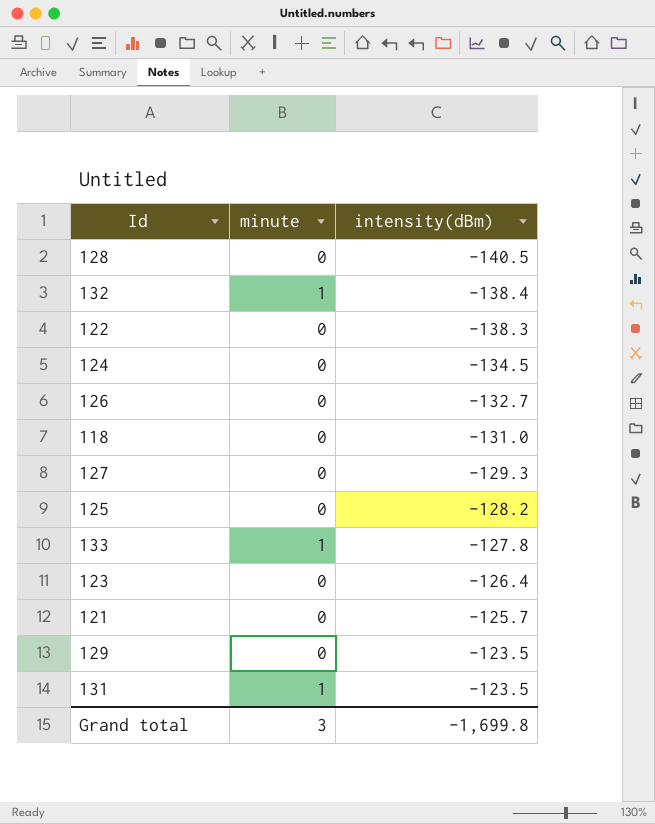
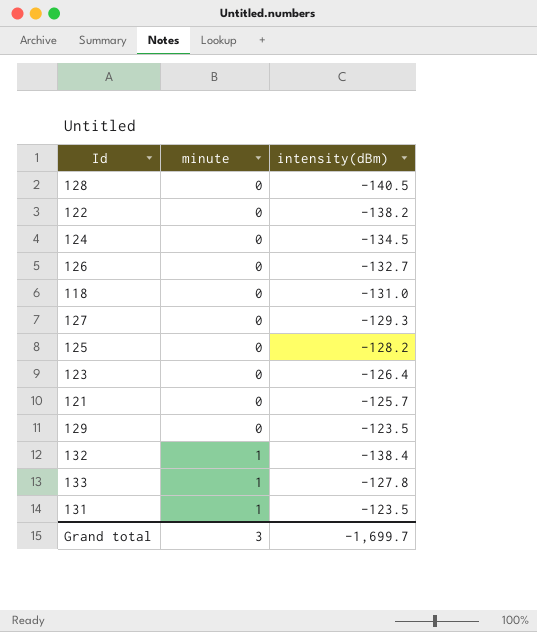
row order: intensity(dBm) ascending -> minute ascending
122 | intensity(dBm): -138.3 -> -138.2
Grand total | intensity(dBm): -1,699.8 -> -1,699.7

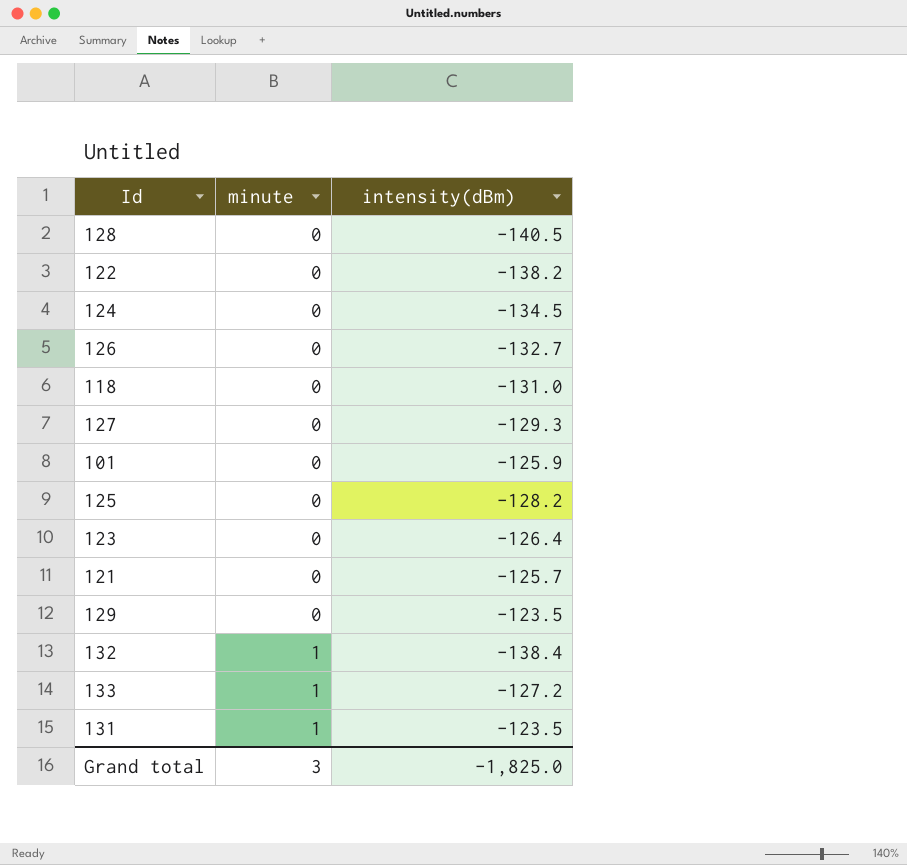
row 101: none -> 0 | -125.9
133 | intensity(dBm): -127.8 -> -127.2
Grand total | intensity(dBm): -1,699.7 -> -1,825.0

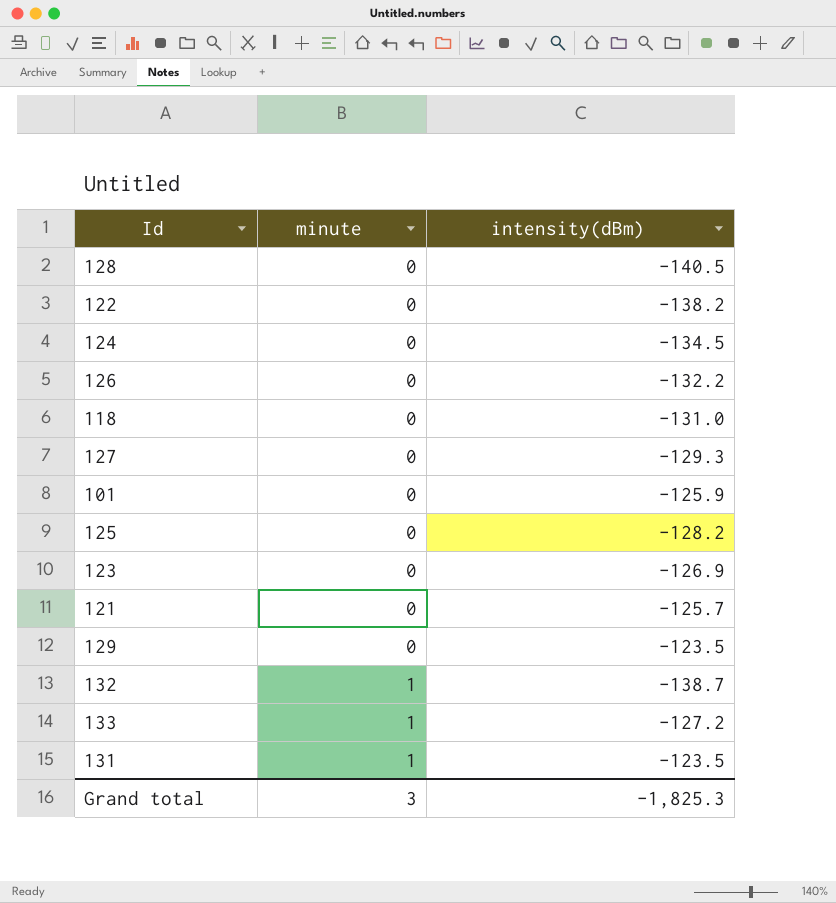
126 | intensity(dBm): -132.7 -> -132.2
123 | intensity(dBm): -126.4 -> -126.9
132 | intensity(dBm): -138.4 -> -138.7
Grand total | intensity(dBm): -1,825.0 -> -1,825.3

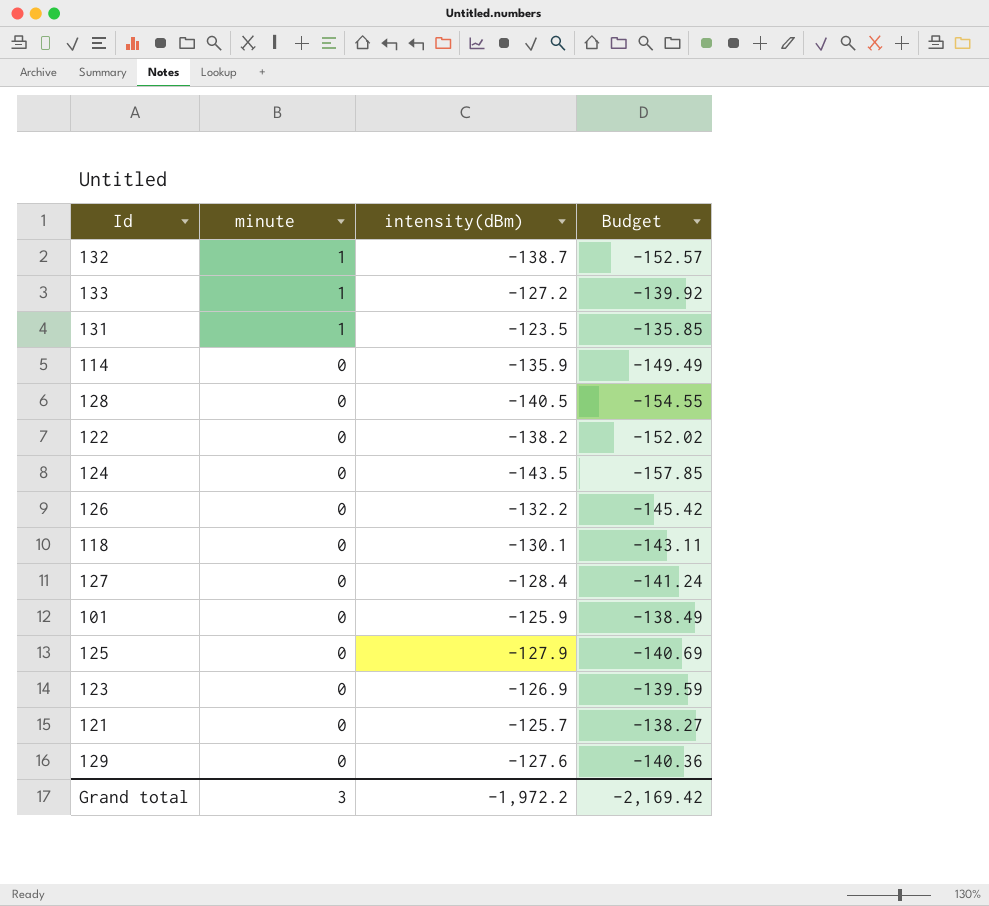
row order: minute ascending -> minute descending
column Budget | formula: none -> [intensity(dBm)] * 1.1
row 114: none -> 0 | -135.9 | -149.49
124 | intensity(dBm): -134.5 -> -143.5
118 | intensity(dBm): -131.0 -> -130.1
127 | intensity(dBm): -129.3 -> -128.4
125 | intensity(dBm): -128.2 -> -127.9
129 | intensity(dBm): -123.5 -> -127.6
Grand total | intensity(dBm): -1,825.3 -> -1,972.2

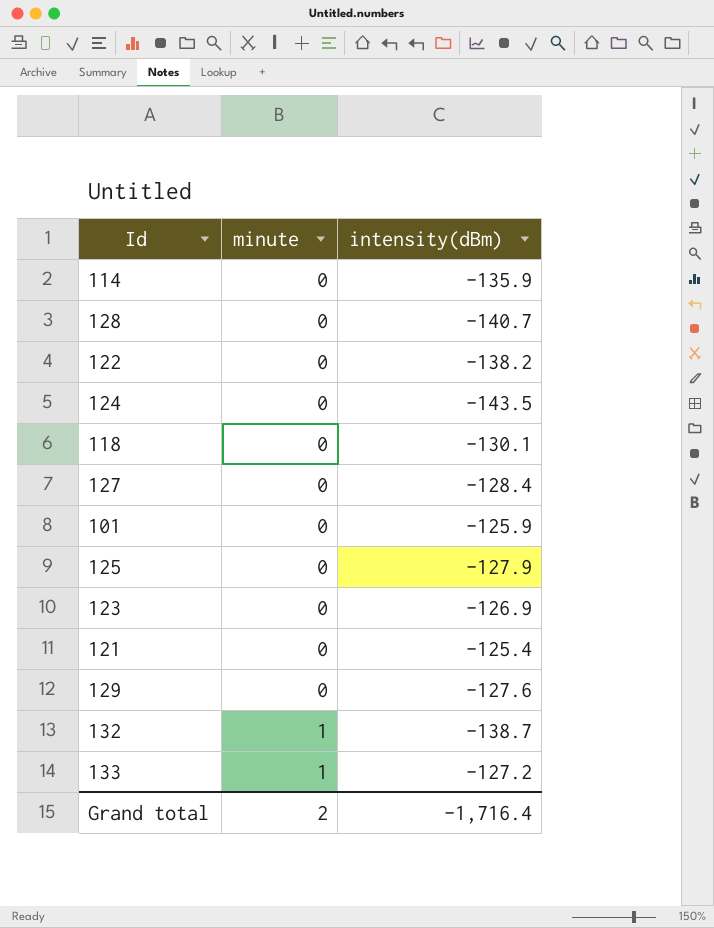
row order: minute descending -> minute ascending
column Budget | formula: [intensity(dBm)] * 1.1 -> none
row 131: 1 | -123.5 | -135.85 -> none
row 126: 0 | -132.2 | -145.42 -> none
128 | intensity(dBm): -140.5 -> -140.7
121 | intensity(dBm): -125.7 -> -125.4
Grand total | minute: 3 -> 2
Grand total | intensity(dBm): -1,972.2 -> -1,716.4

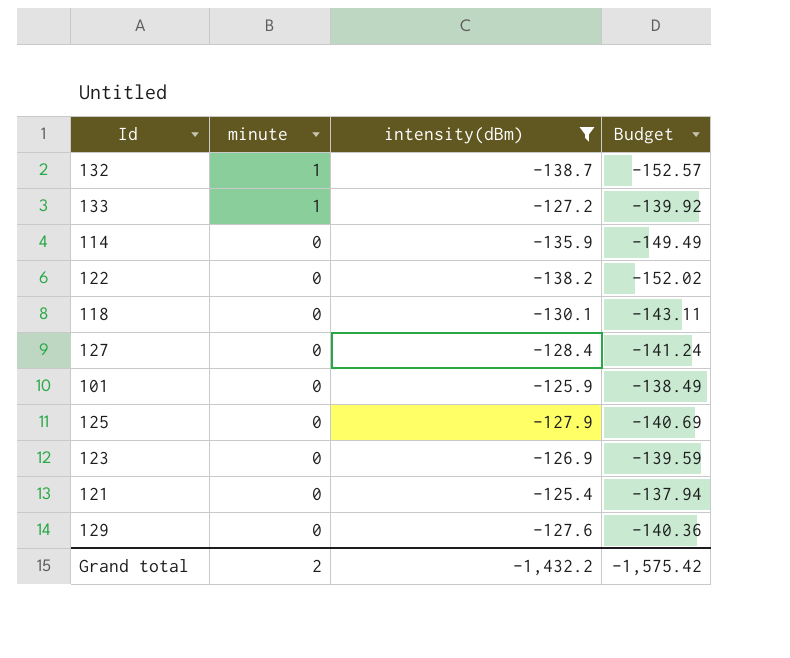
filter: none -> intensity(dBm) >= -138.7
row order: minute ascending -> minute descending
column Budget | formula: none -> [intensity(dBm)] * 1.1
Grand total | intensity(dBm): -1,716.4 -> -1,432.2

